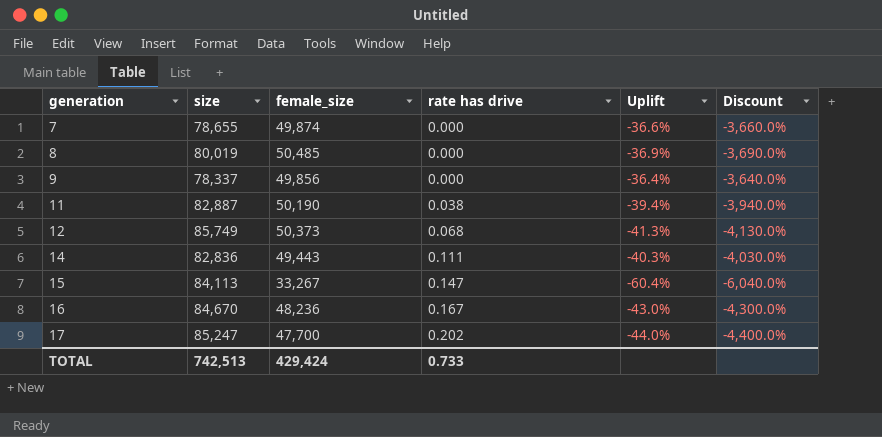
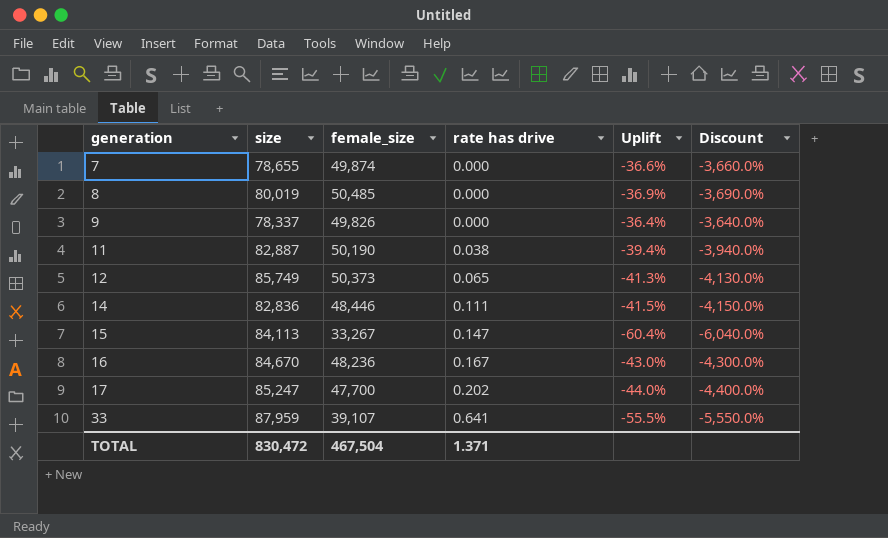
9 | female_size: 49,856 -> 49,826
12 | rate has drive: 0.068 -> 0.065
14 | female_size: 49,443 -> 48,446
14 | Uplift: -40.3% -> -41.5%
14 | Discount: -4,030.0% -> -4,150.0%
row 33: none -> 87,959 | 39,107 | 0.641 | -55.5% | -5,550.0%
TOTAL | size: 742,513 -> 830,472
TOTAL | female_size: 429,424 -> 467,504
TOTAL | rate has drive: 0.733 -> 1.371

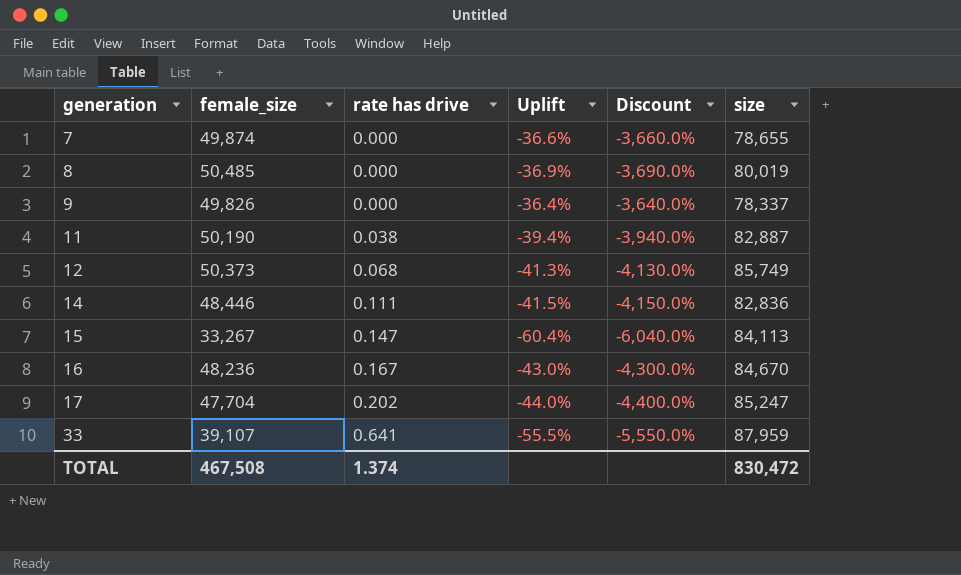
column size | position: 2 -> 6
12 | rate has drive: 0.065 -> 0.068
17 | female_size: 47,700 -> 47,704
TOTAL | female_size: 467,504 -> 467,508
TOTAL | rate has drive: 1.371 -> 1.374

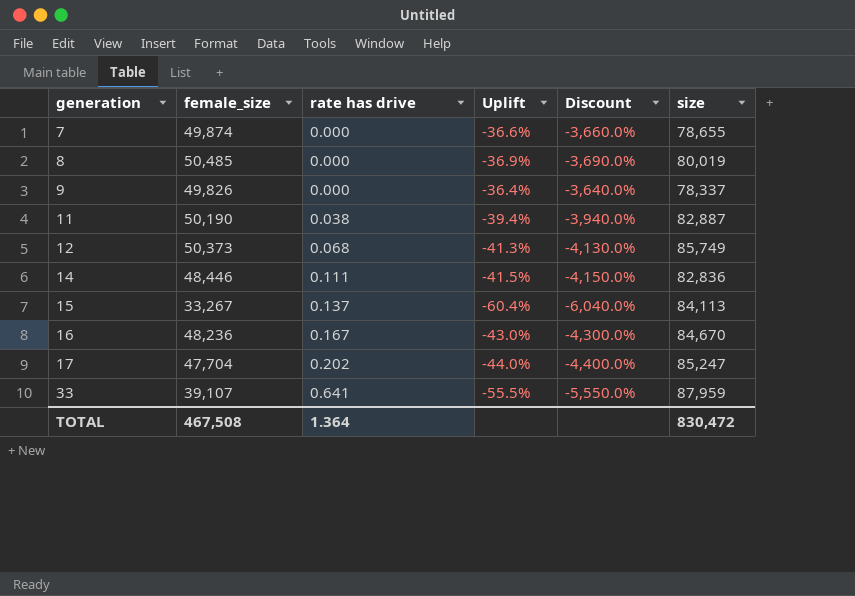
15 | rate has drive: 0.147 -> 0.137
TOTAL | rate has drive: 1.374 -> 1.364

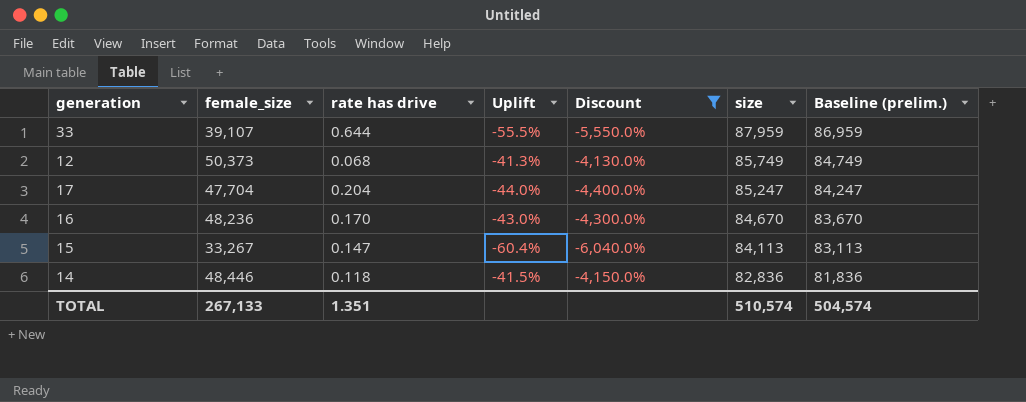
filter: none -> Discount <= -4,130.0%
row order: generation ascending -> size descending
column Baseline (prelim.) | formula: none -> [size] - 1000
33 | rate has drive: 0.641 -> 0.644
17 | rate has drive: 0.202 -> 0.204
16 | rate has drive: 0.167 -> 0.170
15 | rate has drive: 0.137 -> 0.147
14 | rate has drive: 0.111 -> 0.118
TOTAL | female_size: 467,508 -> 267,133
TOTAL | rate has drive: 1.364 -> 1.351
TOTAL | size: 830,472 -> 510,574

